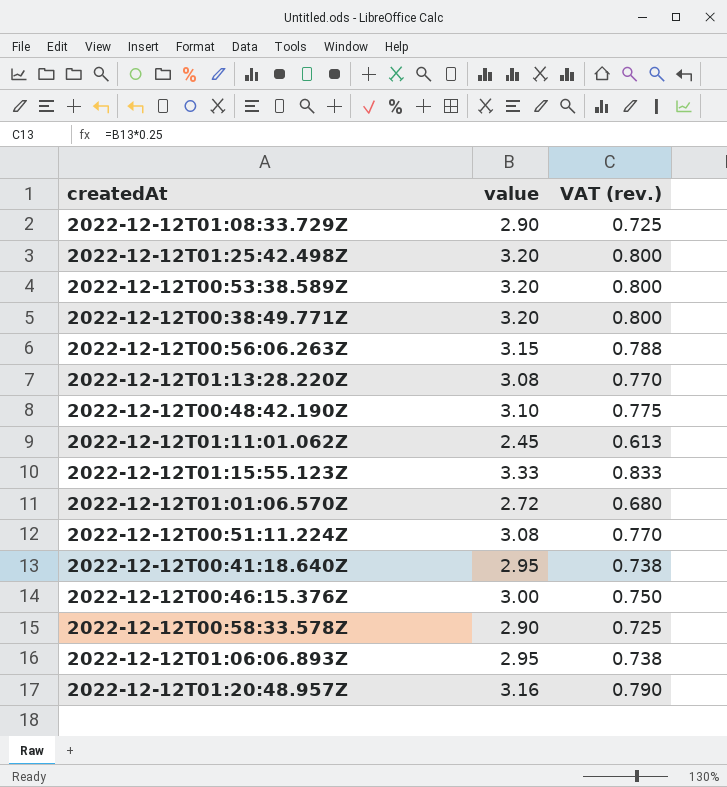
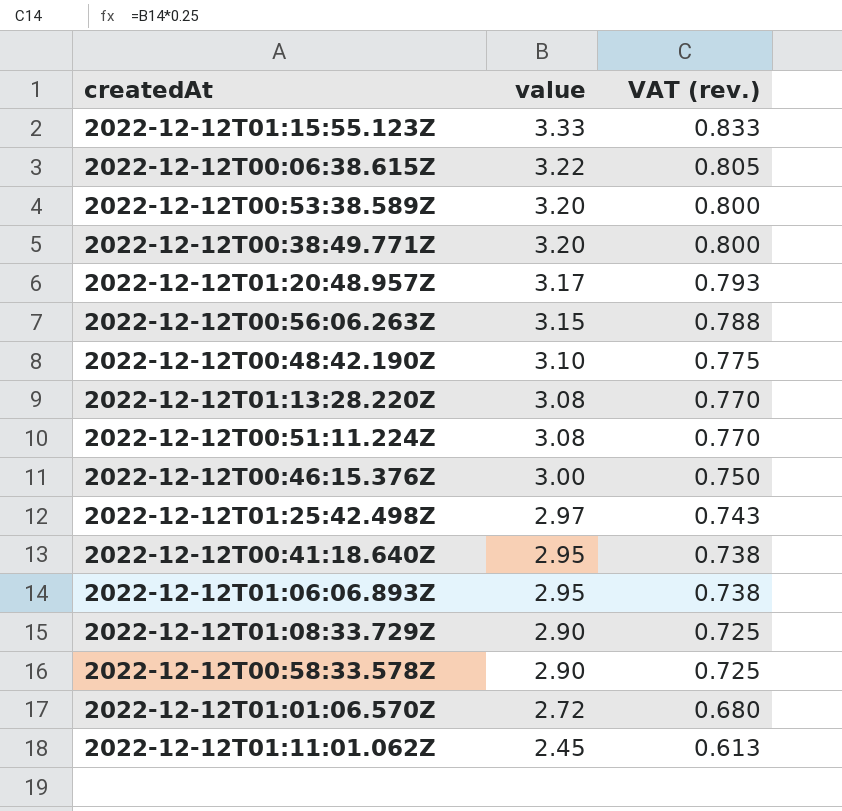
row order: none -> value descending
row 2022-12-12T00:06:38.615Z: none -> 3.22 | 0.805
2022-12-12T01:20:48.957Z | value: 3.16 -> 3.17
2022-12-12T01:20:48.957Z | VAT (rev.): 0.790 -> 0.793
2022-12-12T01:25:42.498Z | value: 3.20 -> 2.97
2022-12-12T01:25:42.498Z | VAT (rev.): 0.800 -> 0.743

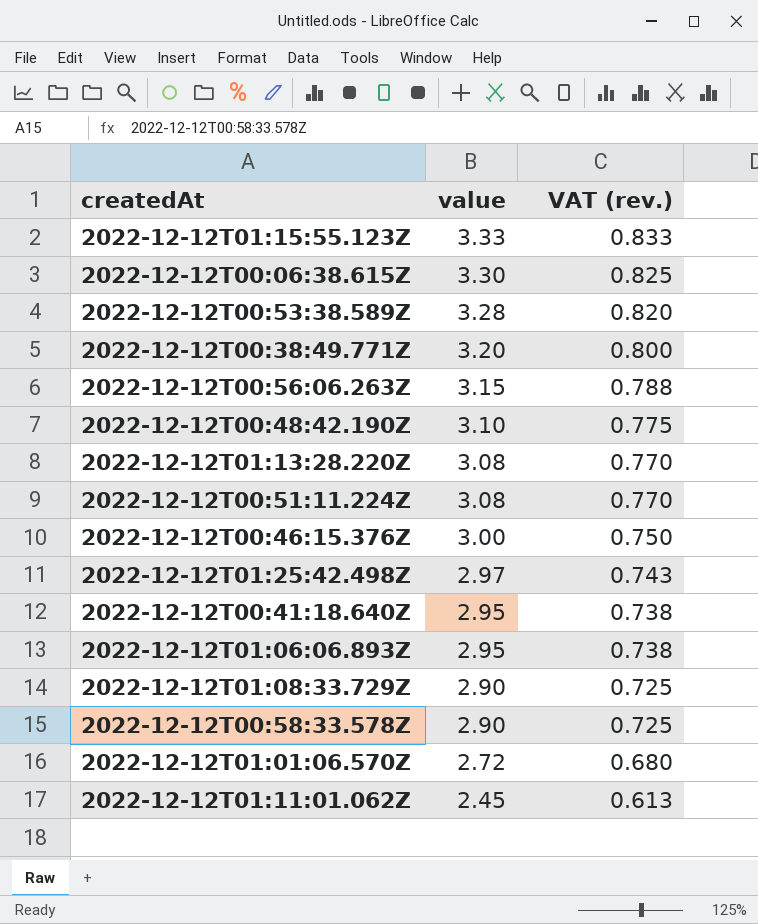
row 2022-12-12T01:20:48.957Z: 3.17 | 0.793 -> none
2022-12-12T00:06:38.615Z | value: 3.22 -> 3.30
2022-12-12T00:06:38.615Z | VAT (rev.): 0.805 -> 0.825
2022-12-12T00:53:38.589Z | value: 3.20 -> 3.28
2022-12-12T00:53:38.589Z | VAT (rev.): 0.800 -> 0.820

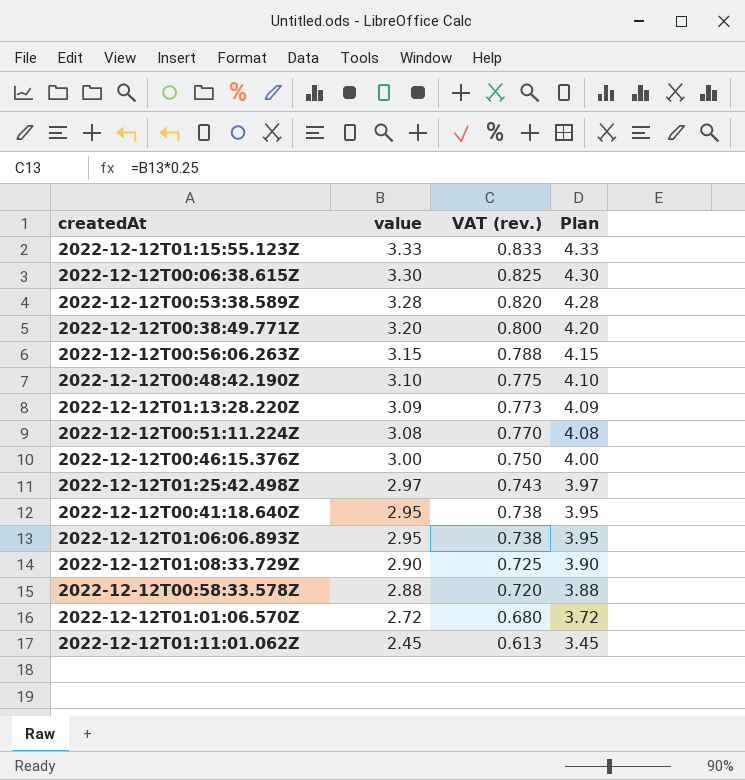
column Plan | formula: none -> [value] + 1
2022-12-12T01:13:28.220Z | value: 3.08 -> 3.09
2022-12-12T01:13:28.220Z | VAT (rev.): 0.770 -> 0.773
2022-12-12T00:58:33.578Z | value: 2.90 -> 2.88
2022-12-12T00:58:33.578Z | VAT (rev.): 0.725 -> 0.720

